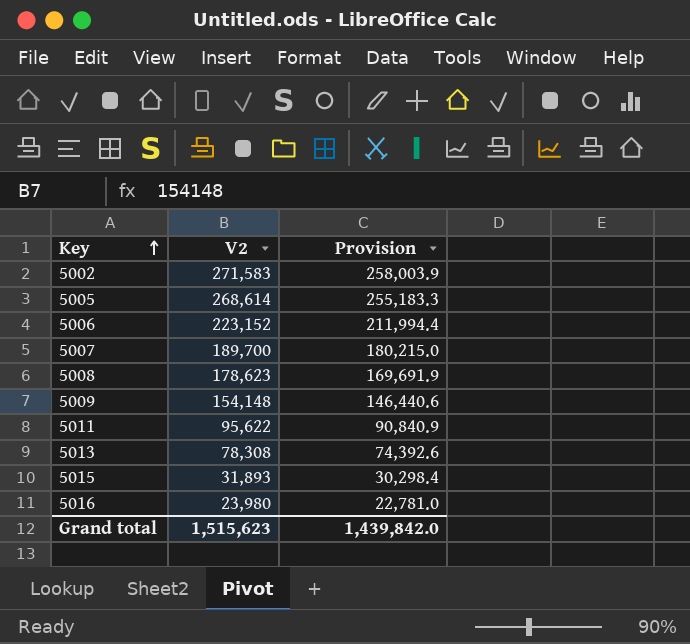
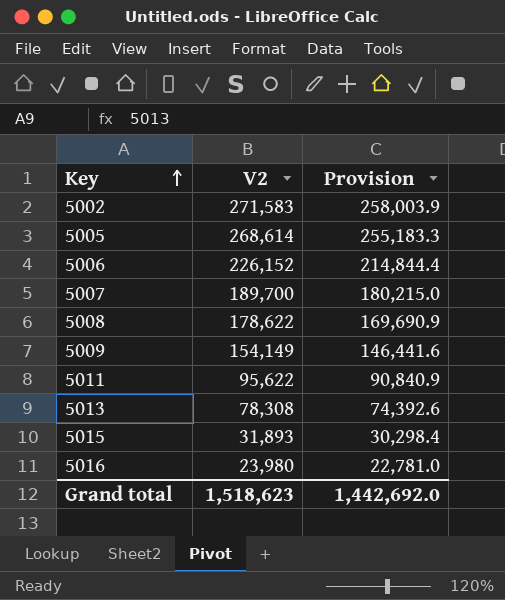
5006 | V2: 223,152 -> 226,152
5006 | Provision: 211,994.4 -> 214,844.4
5008 | V2: 178,623 -> 178,622
5008 | Provision: 169,691.9 -> 169,690.9
5009 | V2: 154,148 -> 154,149
5009 | Provision: 146,440.6 -> 146,441.6
Grand total | V2: 1,515,623 -> 1,518,623
Grand total | Provision: 1,439,842.0 -> 1,442,692.0

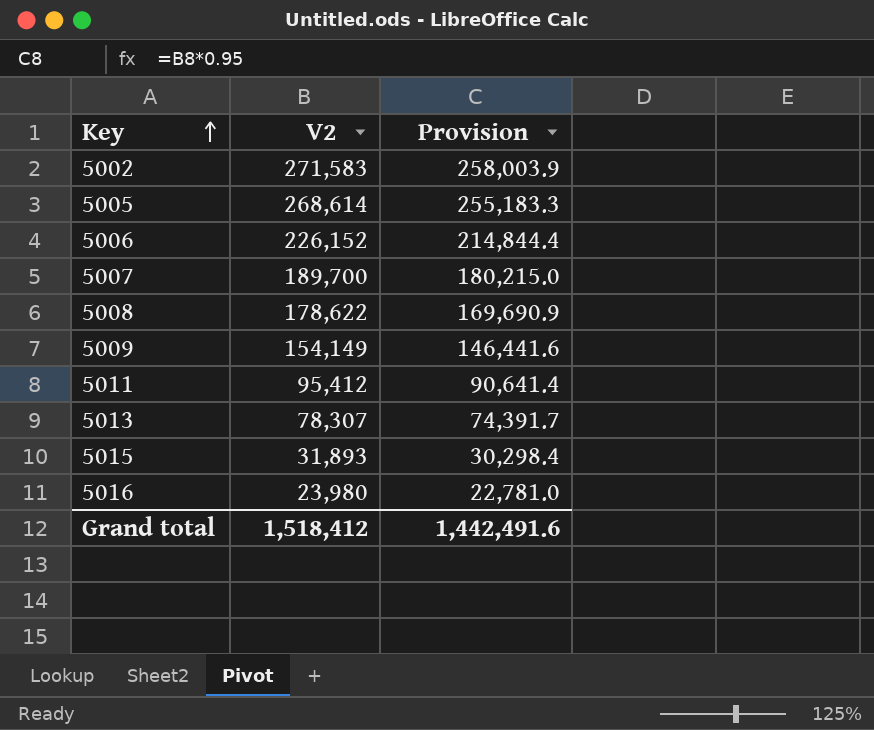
5011 | V2: 95,622 -> 95,412
5011 | Provision: 90,840.9 -> 90,641.4
5013 | V2: 78,308 -> 78,307
5013 | Provision: 74,392.6 -> 74,391.7
Grand total | V2: 1,518,623 -> 1,518,412
Grand total | Provision: 1,442,692.0 -> 1,442,491.6

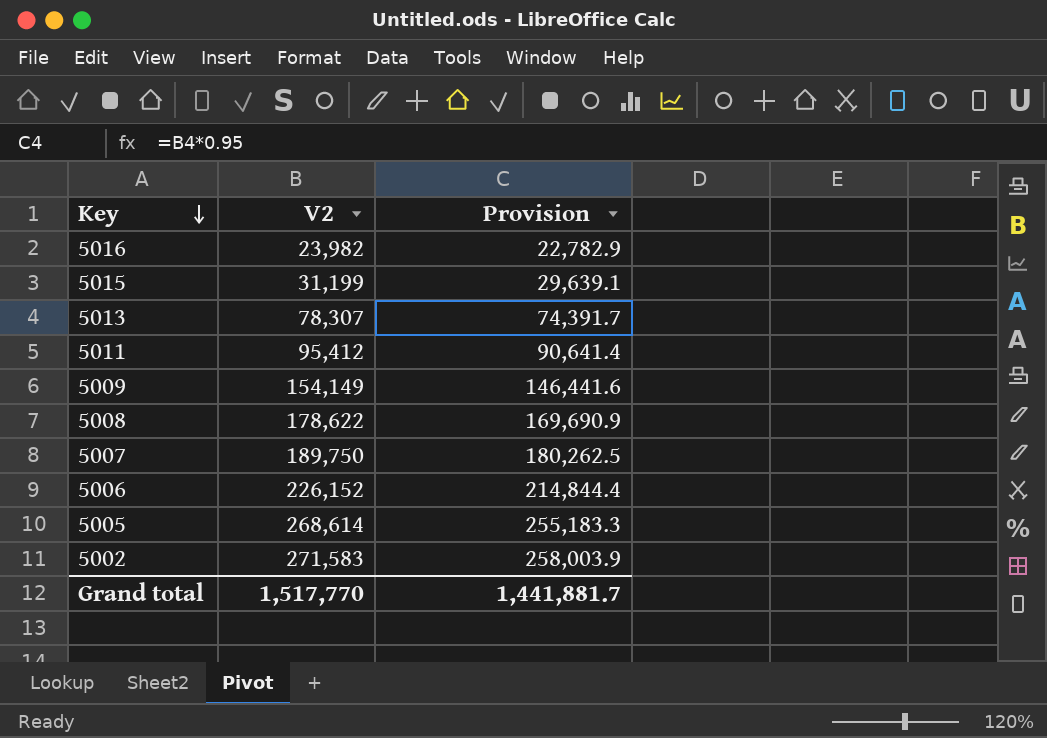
row order: Key ascending -> Key descending
5016 | V2: 23,980 -> 23,982
5016 | Provision: 22,781.0 -> 22,782.9
5015 | V2: 31,893 -> 31,199
5015 | Provision: 30,298.4 -> 29,639.1
5007 | V2: 189,700 -> 189,750
5007 | Provision: 180,215.0 -> 180,262.5
Grand total | V2: 1,518,412 -> 1,517,770
Grand total | Provision: 1,442,491.6 -> 1,441,881.7

